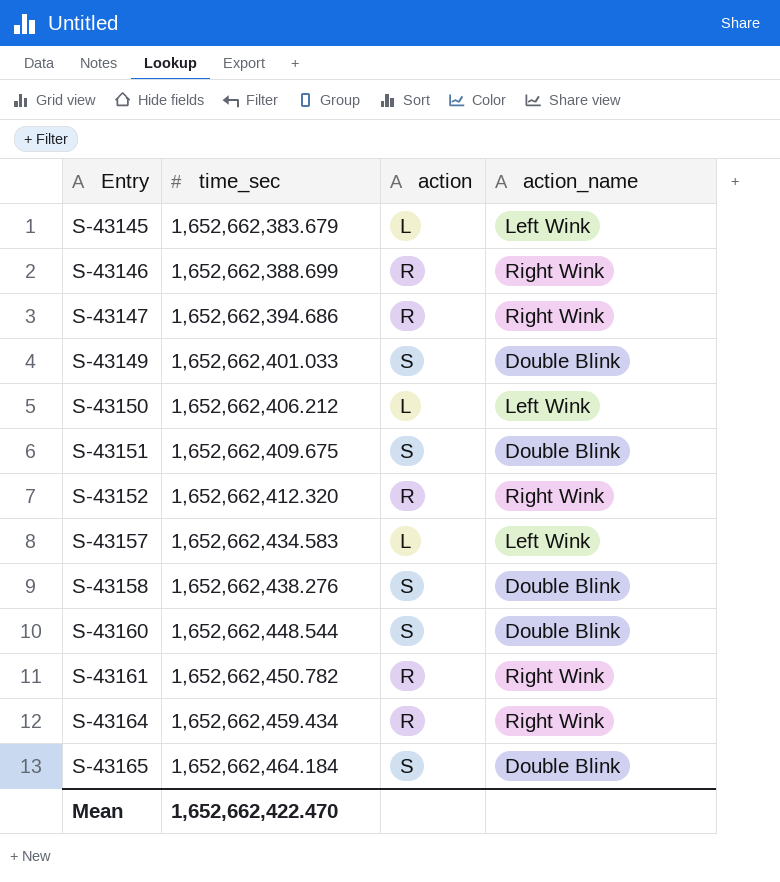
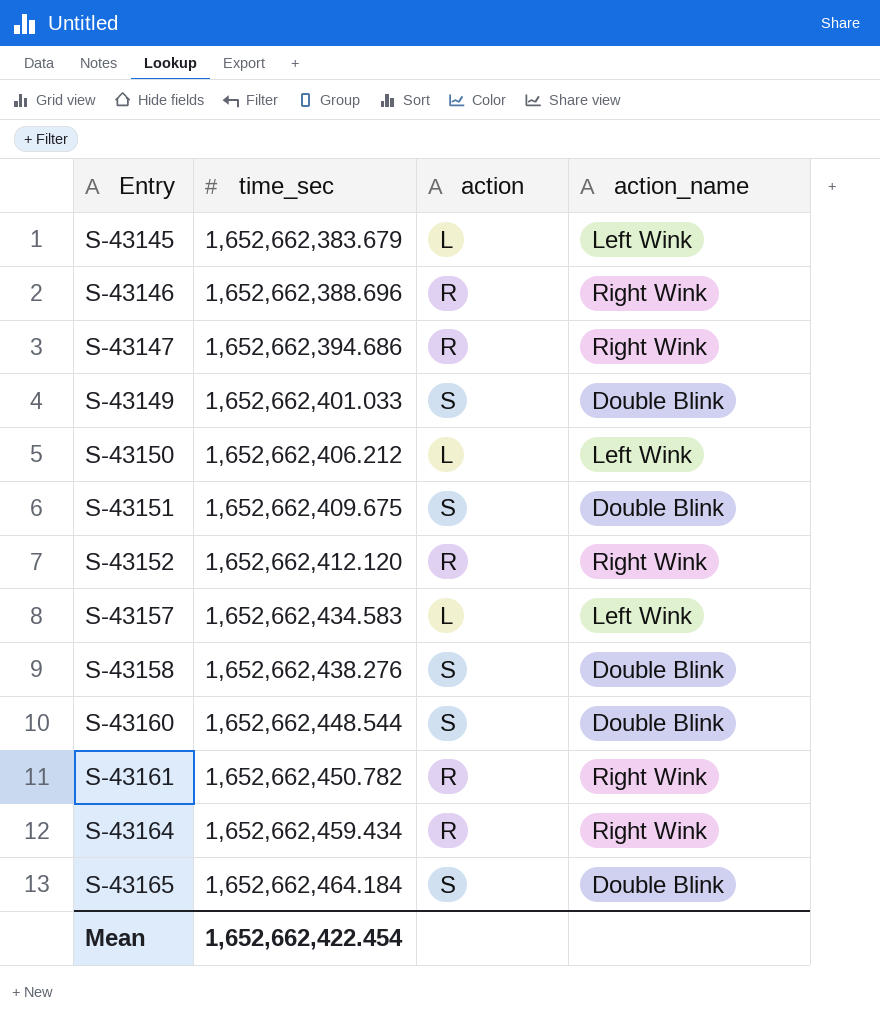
S-43146 | time_sec: 1,652,662,388.699 -> 1,652,662,388.696
S-43152 | time_sec: 1,652,662,412.320 -> 1,652,662,412.120
Mean | time_sec: 1,652,662,422.470 -> 1,652,662,422.454

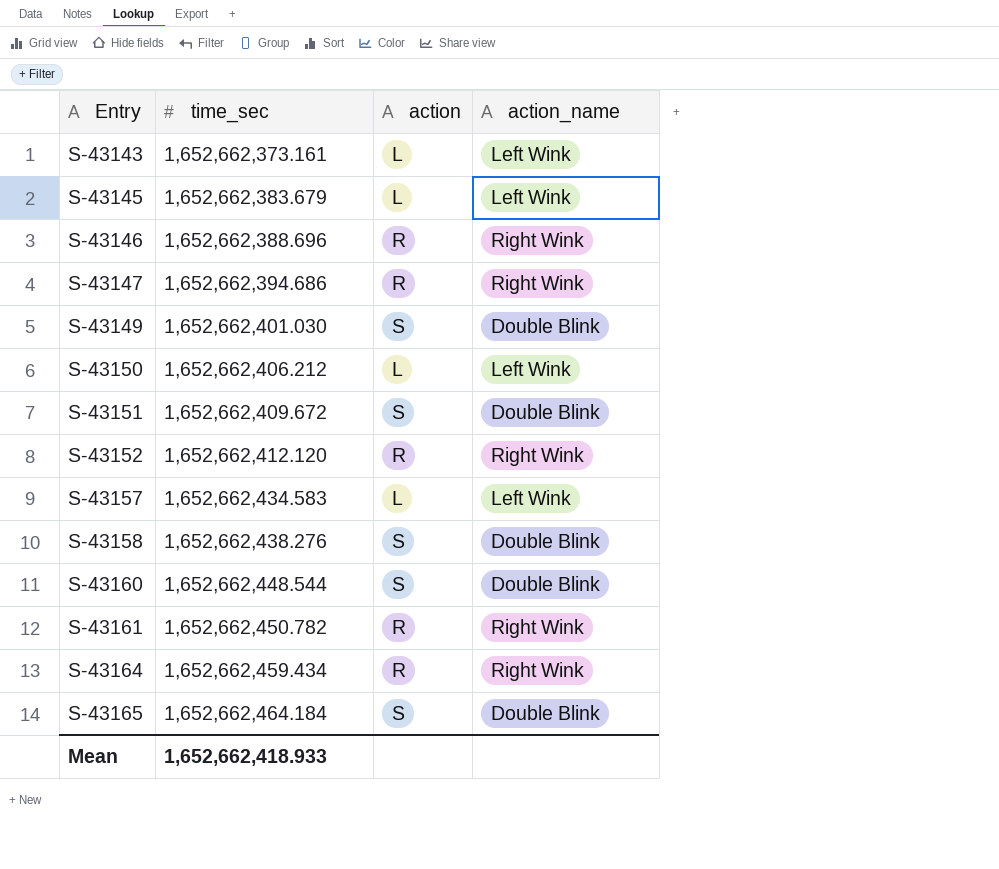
row S-43143: none -> 1,652,662,373.161 | L | Left Wink
S-43149 | time_sec: 1,652,662,401.033 -> 1,652,662,401.030
S-43151 | time_sec: 1,652,662,409.675 -> 1,652,662,409.672
Mean | time_sec: 1,652,662,422.454 -> 1,652,662,418.933

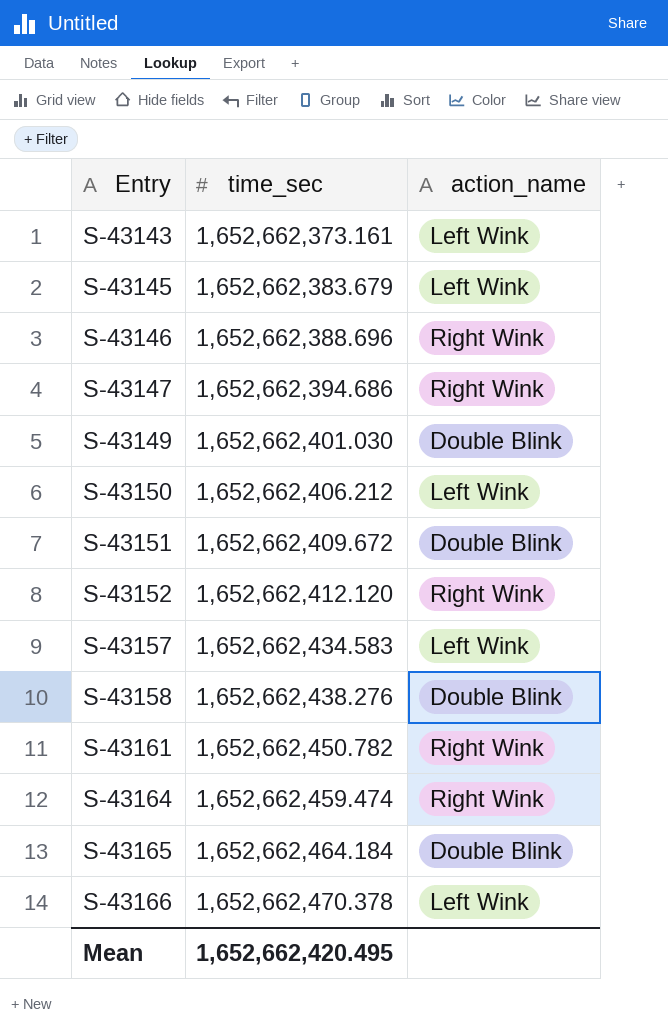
column action | position: 3 -> none
row S-43160: 1,652,662,448.544 | S | Double Blink -> none
S-43164 | time_sec: 1,652,662,459.434 -> 1,652,662,459.474
row S-43166: none -> 1,652,662,470.378 | Left Wink
Mean | time_sec: 1,652,662,418.933 -> 1,652,662,420.495

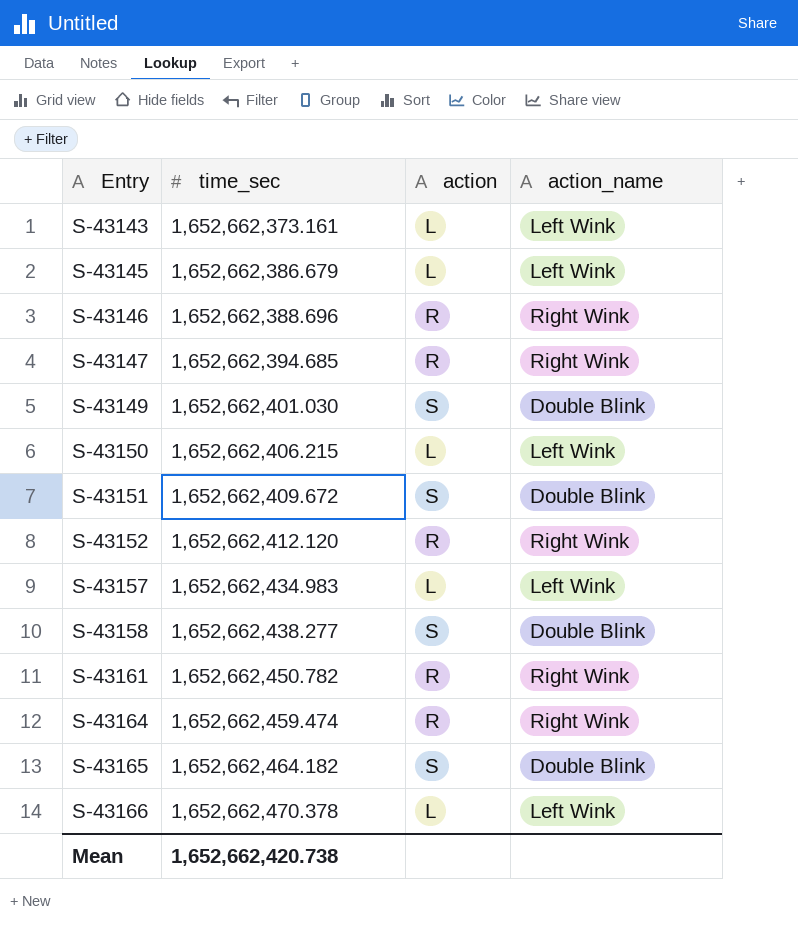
column action | position: none -> 3
S-43145 | time_sec: 1,652,662,383.679 -> 1,652,662,386.679
S-43147 | time_sec: 1,652,662,394.686 -> 1,652,662,394.685
S-43150 | time_sec: 1,652,662,406.212 -> 1,652,662,406.215
S-43157 | time_sec: 1,652,662,434.583 -> 1,652,662,434.983
S-43158 | time_sec: 1,652,662,438.276 -> 1,652,662,438.277
S-43165 | time_sec: 1,652,662,464.184 -> 1,652,662,464.182
Mean | time_sec: 1,652,662,420.495 -> 1,652,662,420.738

